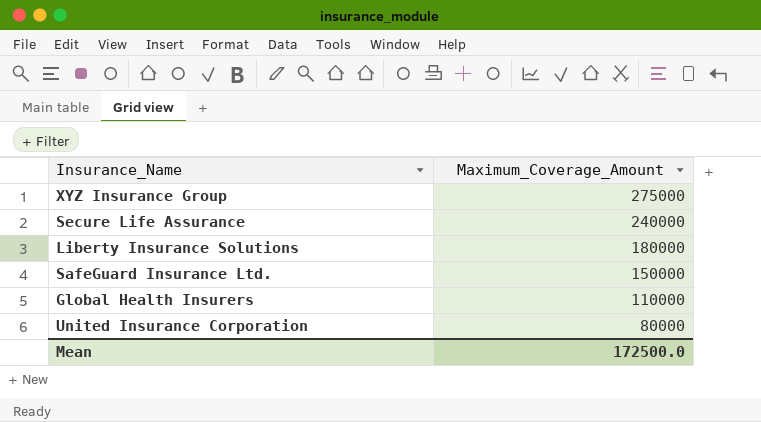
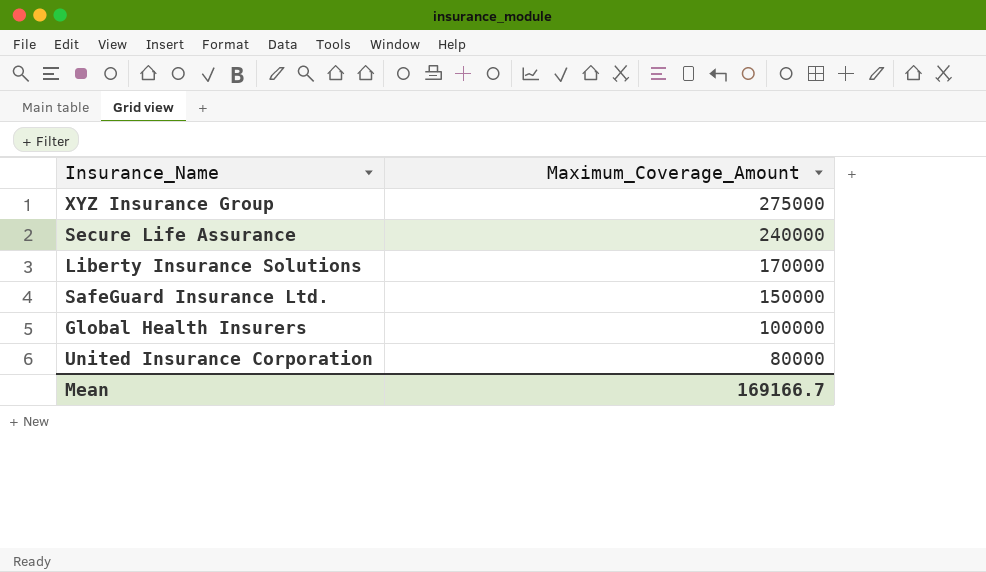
Liberty Insurance Solutions | Maximum_Coverage_Amount: 180000 -> 170000
Global Health Insurers | Maximum_Coverage_Amount: 110000 -> 100000
Mean | Maximum_Coverage_Amount: 172500.0 -> 169166.7

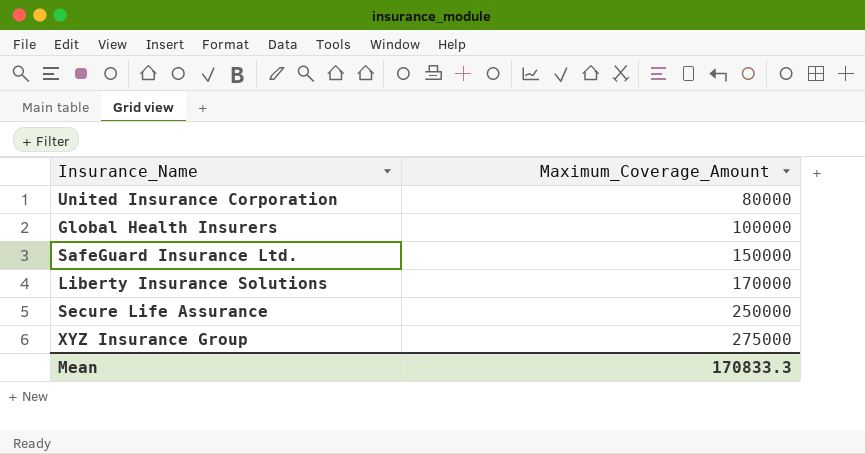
row order: Maximum_Coverage_Amount descending -> Maximum_Coverage_Amount ascending
Secure Life Assurance | Maximum_Coverage_Amount: 240000 -> 250000
Mean | Maximum_Coverage_Amount: 169166.7 -> 170833.3

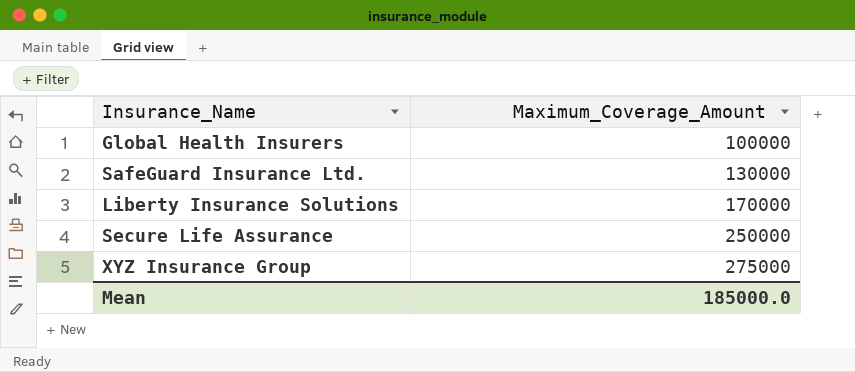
row United Insurance Corporation: 80000 -> none
SafeGuard Insurance Ltd. | Maximum_Coverage_Amount: 150000 -> 130000
Mean | Maximum_Coverage_Amount: 170833.3 -> 185000.0

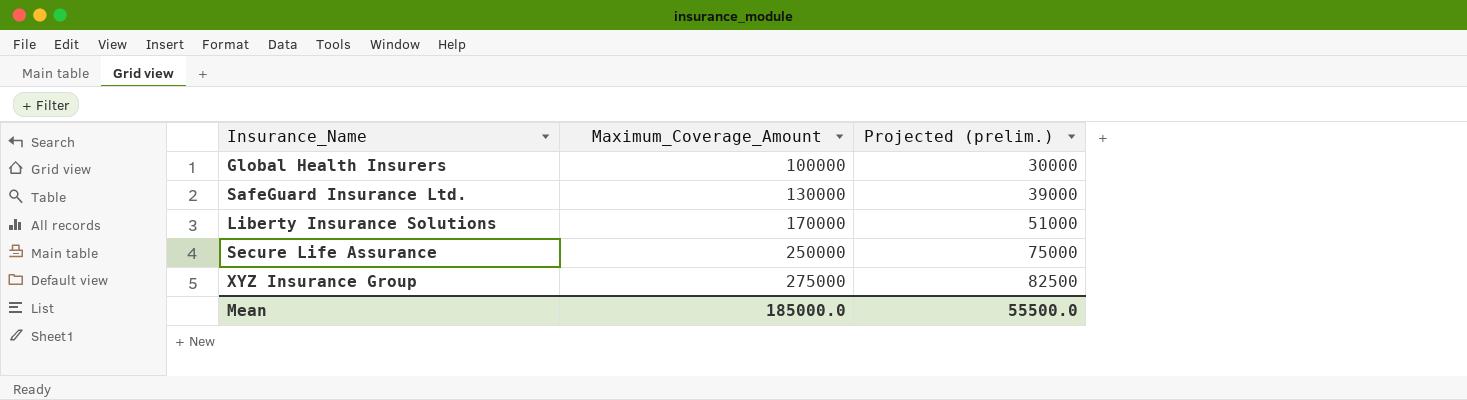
column Projected (prelim.) | formula: none -> [Maximum_Coverage_Amount] * 0.3

